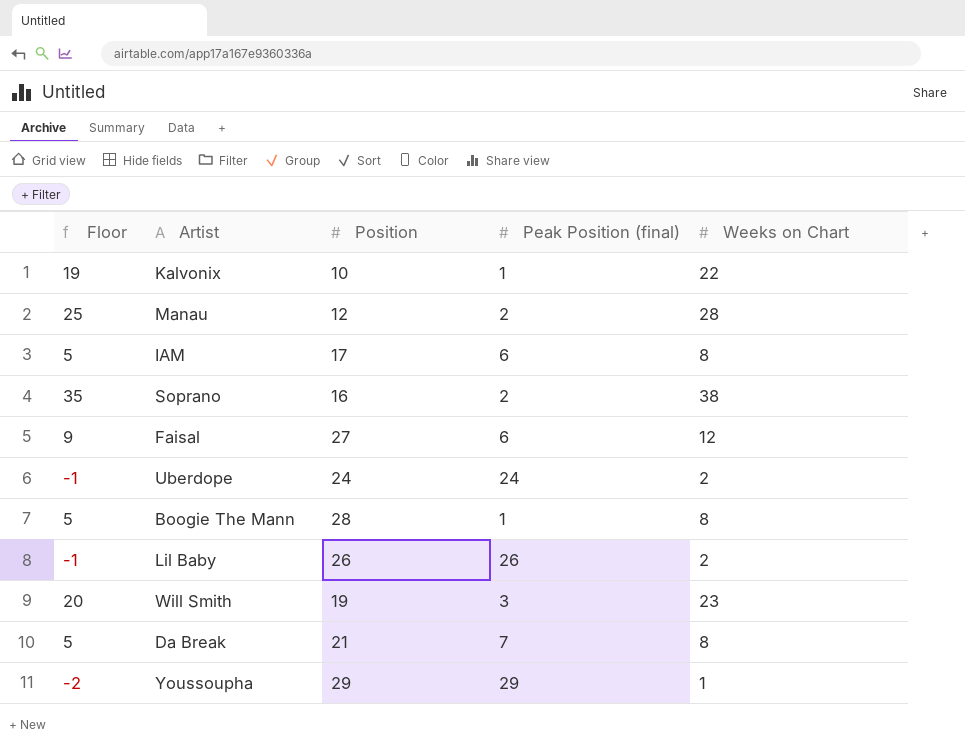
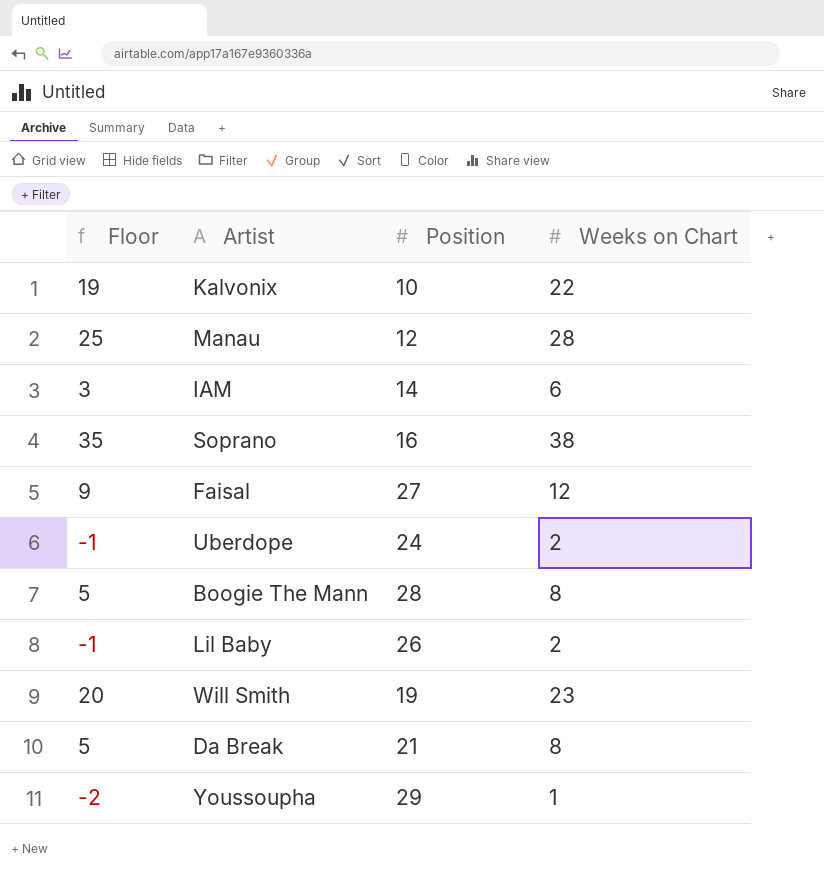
column Peak Position (final) | position: 4 -> none
IAM | Floor: 5 -> 3
IAM | Position: 17 -> 14
IAM | Weeks on Chart: 8 -> 6

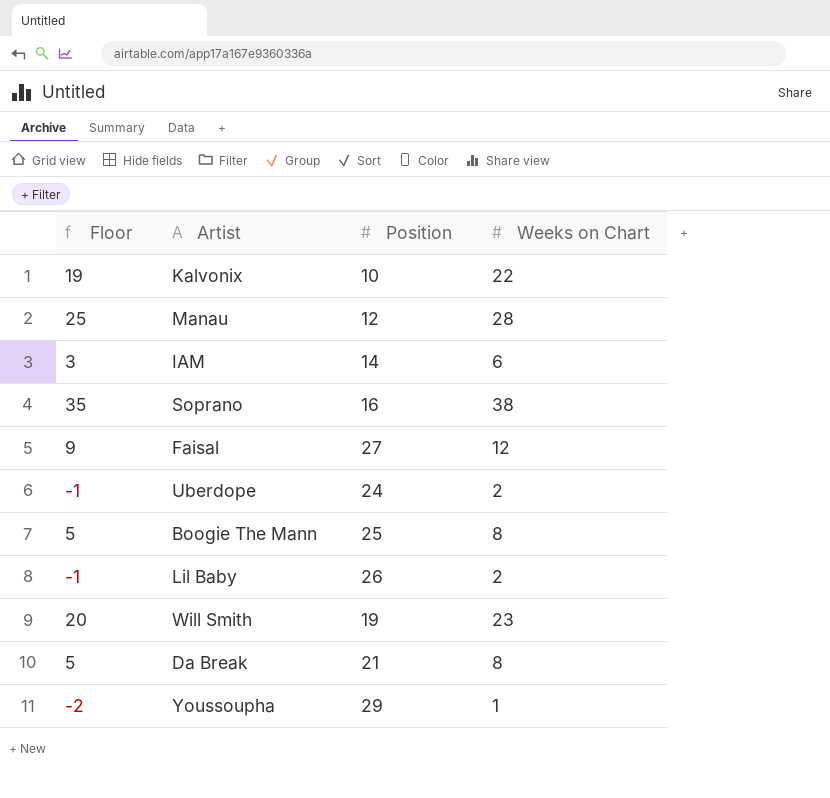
Boogie The Mann | Position: 28 -> 25

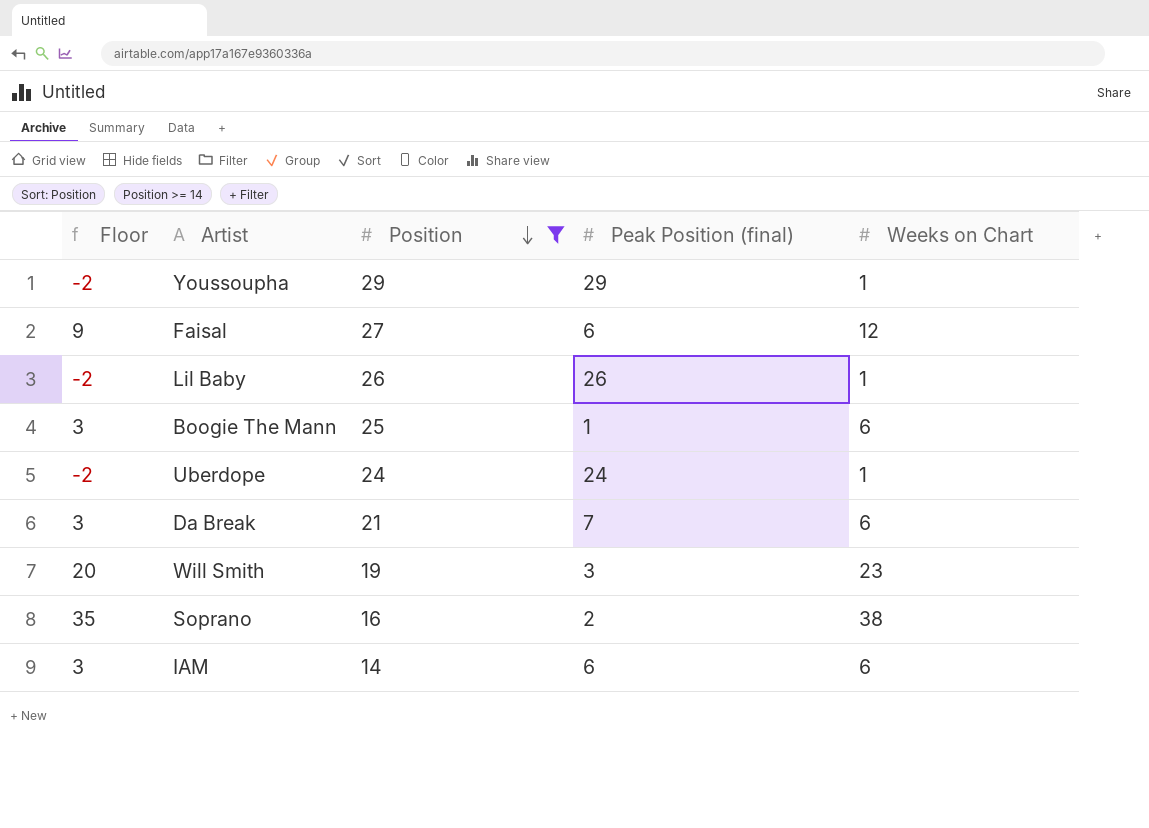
filter: none -> Position >= 14
row order: none -> Position descending
column Peak Position (final) | position: none -> 4
Lil Baby | Floor: -1 -> -2
Lil Baby | Weeks on Chart: 2 -> 1
Boogie The Mann | Floor: 5 -> 3
Boogie The Mann | Weeks on Chart: 8 -> 6
Uberdope | Floor: -1 -> -2
Uberdope | Weeks on Chart: 2 -> 1
Da Break | Floor: 5 -> 3
Da Break | Weeks on Chart: 8 -> 6

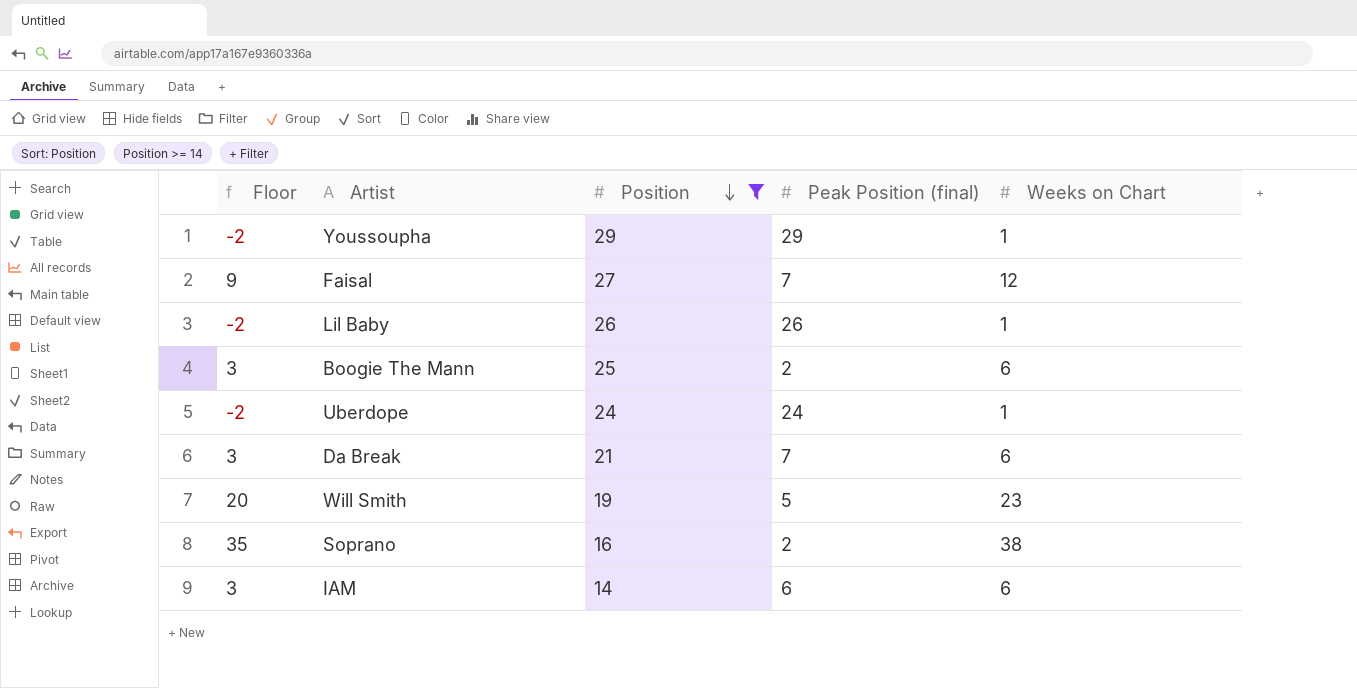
Faisal | Peak Position (final): 6 -> 7
Boogie The Mann | Peak Position (final): 1 -> 2
Will Smith | Peak Position (final): 3 -> 5

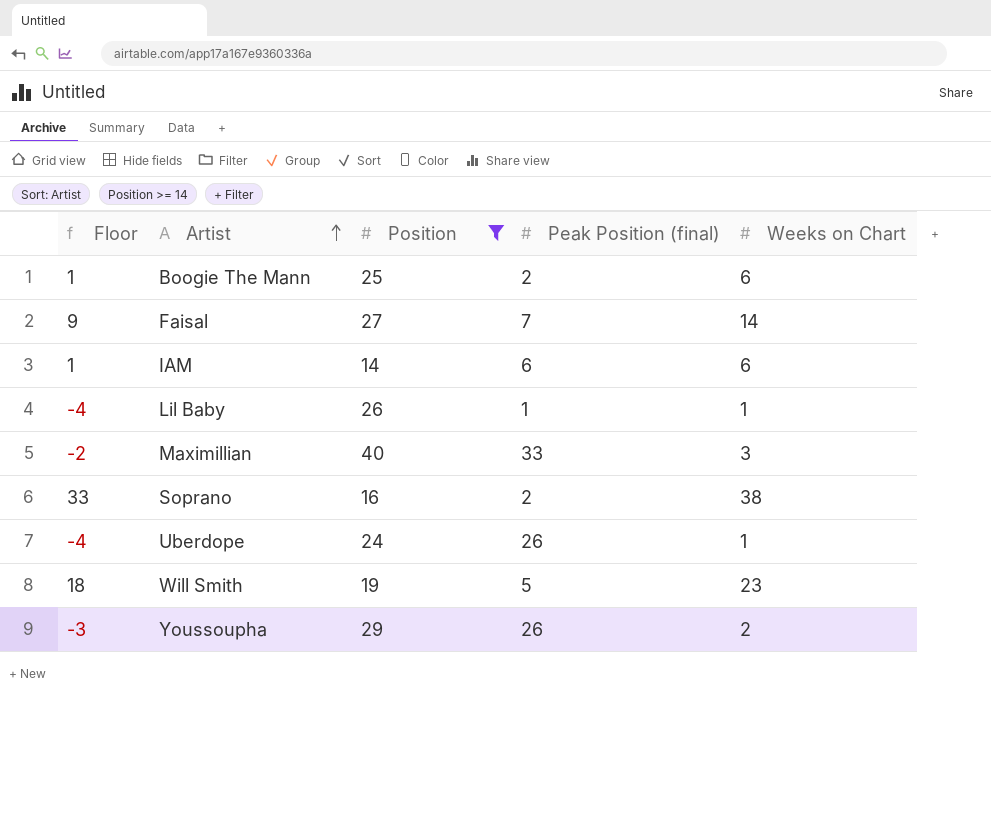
row order: Position descending -> Artist ascending
column Floor | formula: [Weeks on Chart] - 3 -> [Weeks on Chart] - 5
row Da Break: 3 | 21 | 7 | 6 -> none
Faisal | Weeks on Chart: 12 -> 14
Lil Baby | Peak Position (final): 26 -> 1
row Maximillian: none -> -2 | 40 | 33 | 3
Uberdope | Peak Position (final): 24 -> 26
Youssoupha | Peak Position (final): 29 -> 26
Youssoupha | Weeks on Chart: 1 -> 2

